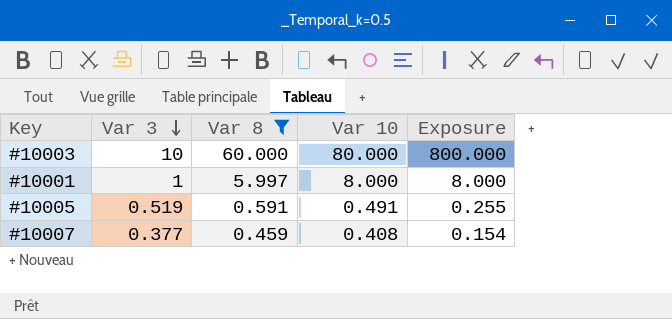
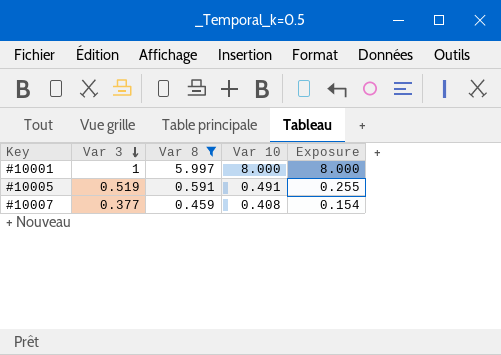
row #10003: 10 | 60.000 | 80.000 | 800.000 -> none

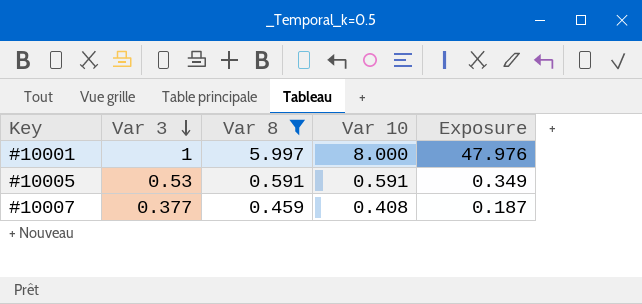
column Exposure | formula: [Var 3] * [Var 10] -> [Var 8] * [Var 10]
#10005 | Var 3: 0.519 -> 0.53
#10005 | Var 10: 0.491 -> 0.591

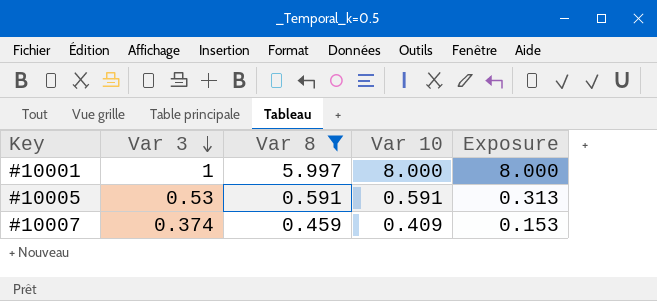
column Exposure | formula: [Var 8] * [Var 10] -> [Var 3] * [Var 10]
#10007 | Var 3: 0.377 -> 0.374
#10007 | Var 10: 0.408 -> 0.409

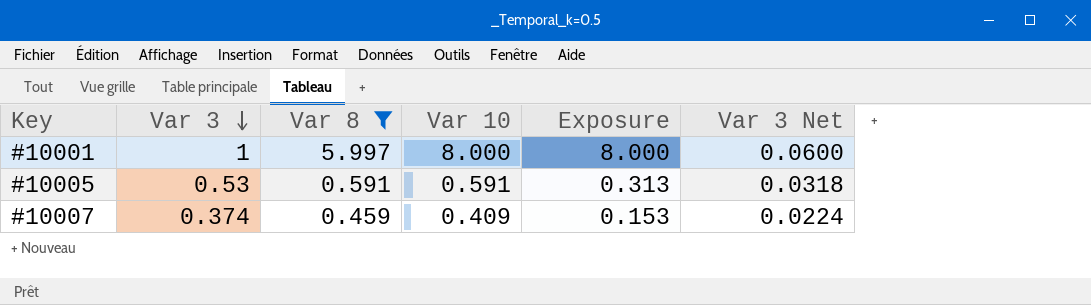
column Var 3 Net | formula: none -> [Var 3] * 0.06

